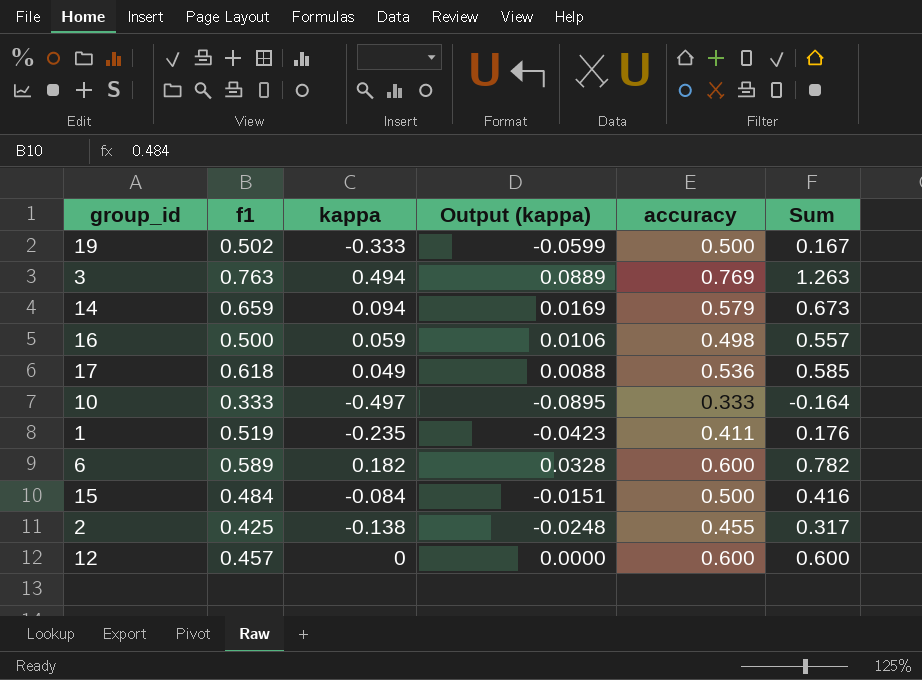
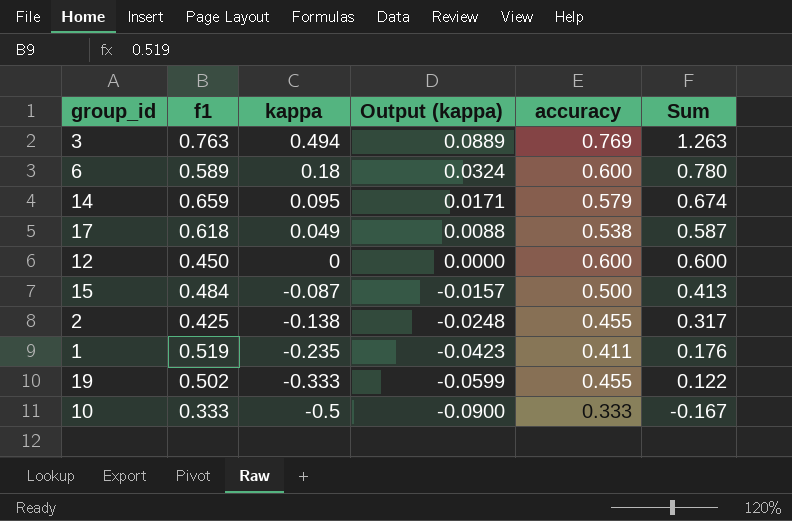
row order: none -> kappa descending
row 16: 0.500 | 0.059 | 0.0106 | 0.498 | 0.557 -> none
6 | kappa: 0.182 -> 0.18
6 | Output (kappa): 0.0328 -> 0.0324
6 | Sum: 0.782 -> 0.780
14 | kappa: 0.094 -> 0.095
14 | Output (kappa): 0.0169 -> 0.0171
14 | Sum: 0.673 -> 0.674
17 | accuracy: 0.536 -> 0.538
17 | Sum: 0.585 -> 0.587
12 | f1: 0.457 -> 0.450
15 | kappa: -0.084 -> -0.087
15 | Output (kappa): -0.0151 -> -0.0157
15 | Sum: 0.416 -> 0.413
19 | accuracy: 0.500 -> 0.455
19 | Sum: 0.167 -> 0.122
10 | kappa: -0.497 -> -0.5
10 | Output (kappa): -0.0895 -> -0.0900
10 | Sum: -0.164 -> -0.167

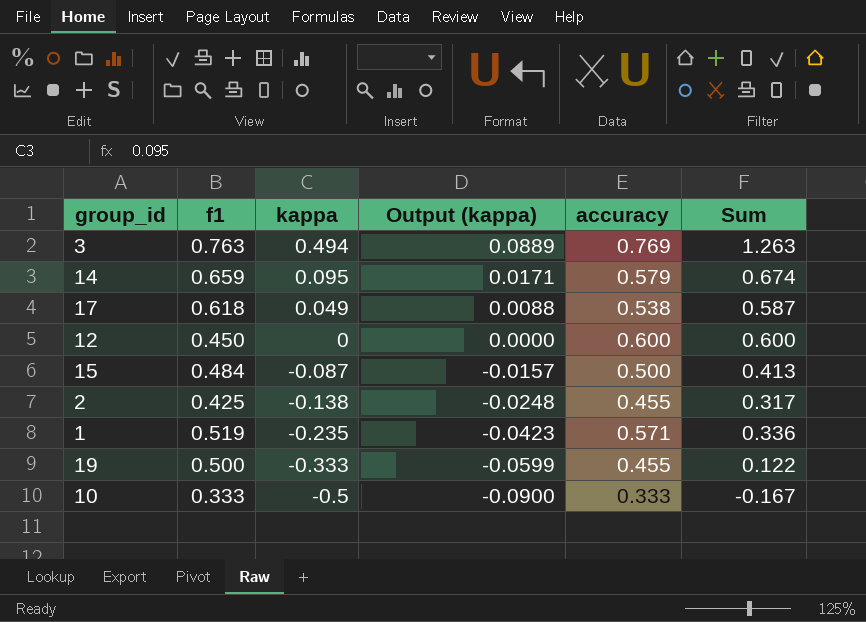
row 6: 0.589 | 0.18 | 0.0324 | 0.600 | 0.780 -> none
1 | accuracy: 0.411 -> 0.571
1 | Sum: 0.176 -> 0.336
19 | f1: 0.502 -> 0.500

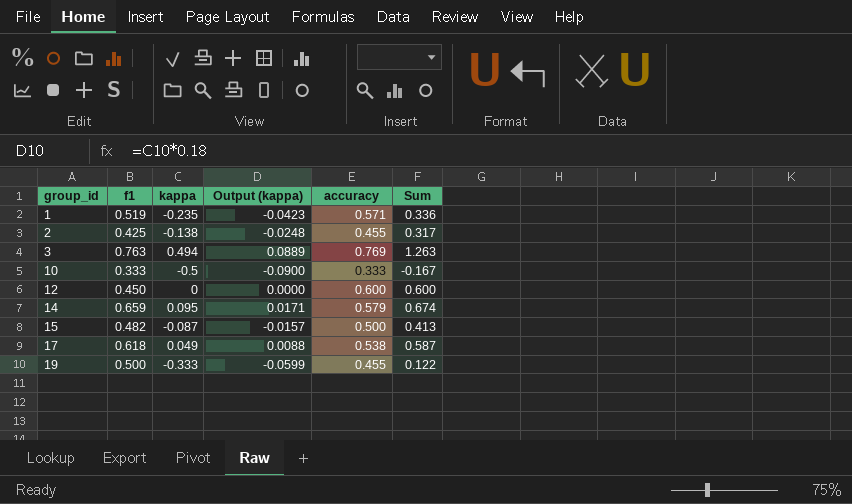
row order: kappa descending -> group_id ascending
15 | f1: 0.484 -> 0.482

